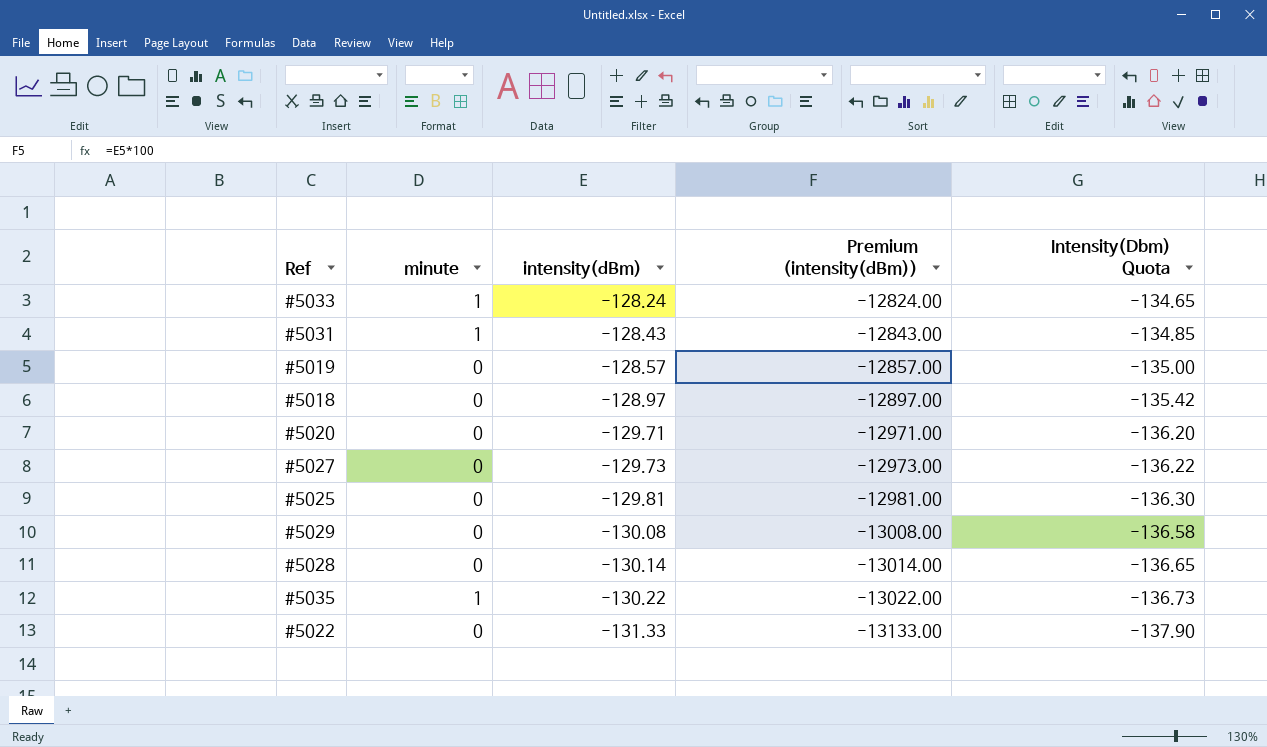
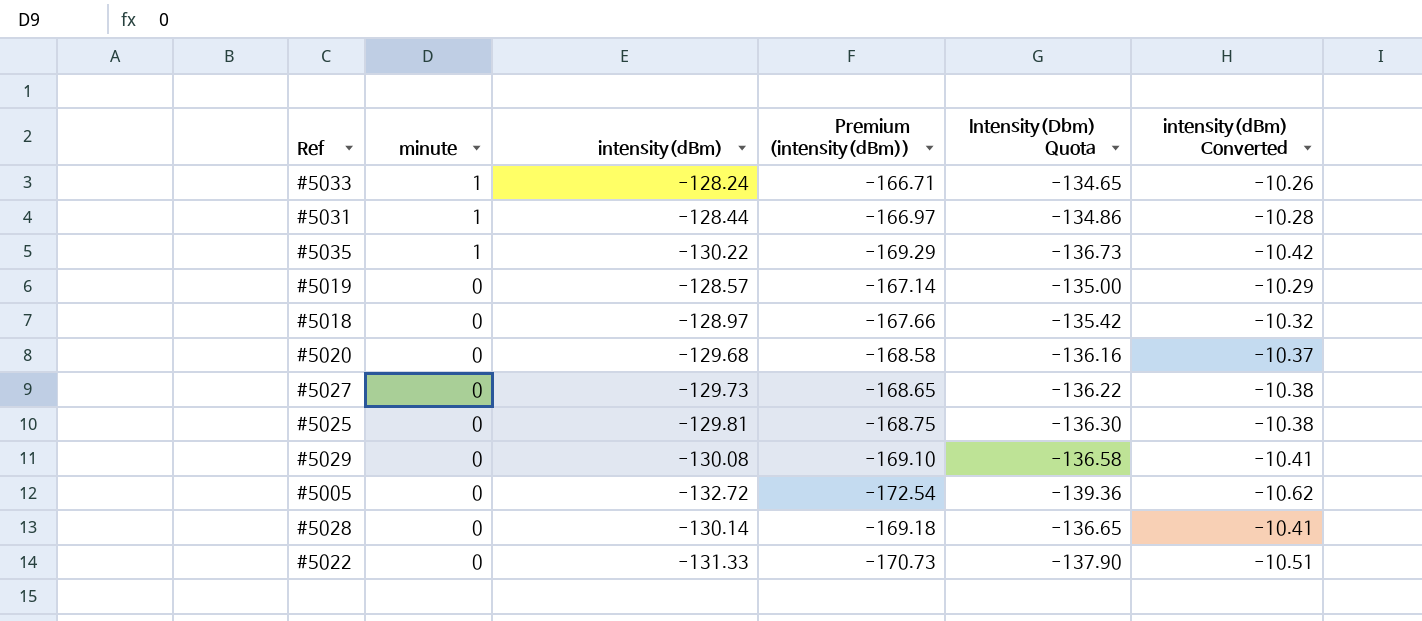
row order: intensity(dBm) descending -> minute descending
column Premium (intensity(dBm)) | formula: [intensity(dBm)] * 100 -> [intensity(dBm)] * 1.3
column intensity(dBm) Converted | formula: none -> [intensity(dBm)] * 0.08
#5031 | intensity(dBm): -128.43 -> -128.44
#5031 | Intensity(Dbm) Quota: -134.85 -> -134.86
#5020 | intensity(dBm): -129.71 -> -129.68
#5020 | Intensity(Dbm) Quota: -136.20 -> -136.16
row #5005: none -> 0 | -132.72 | -172.54 | -139.36 | -10.62

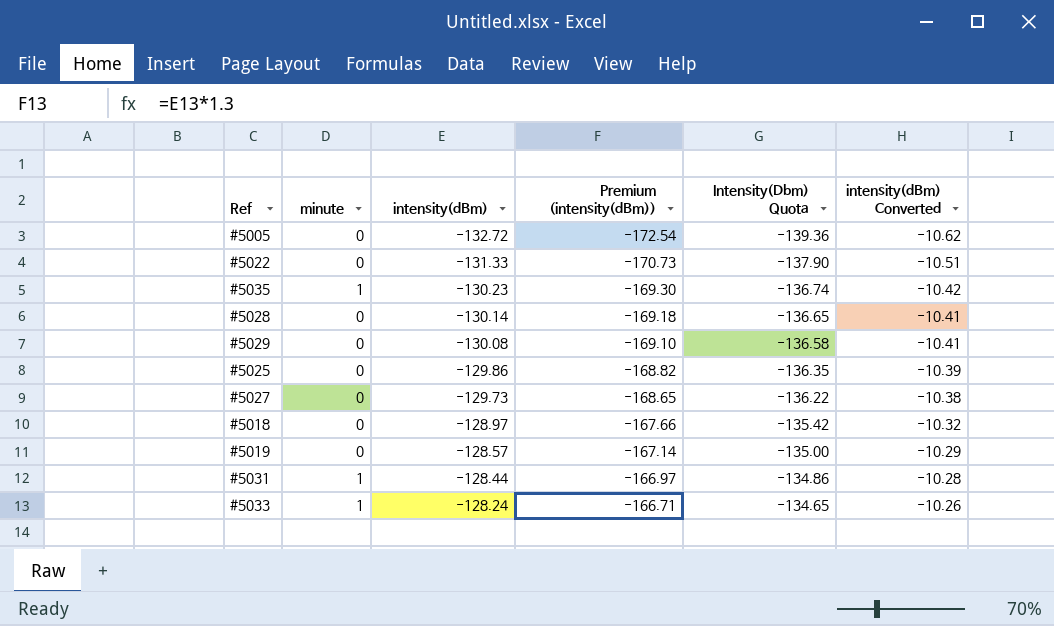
row order: minute descending -> intensity(dBm) ascending
row #5020: 0 | -129.68 | -168.58 | -136.16 | -10.37 -> none
#5035 | intensity(dBm): -130.22 -> -130.23
#5035 | Premium (intensity(dBm)): -169.29 -> -169.30
#5035 | Intensity(Dbm) Quota: -136.73 -> -136.74
#5025 | intensity(dBm): -129.81 -> -129.86
#5025 | Premium (intensity(dBm)): -168.75 -> -168.82
#5025 | Intensity(Dbm) Quota: -136.30 -> -136.35
#5025 | intensity(dBm) Converted: -10.38 -> -10.39

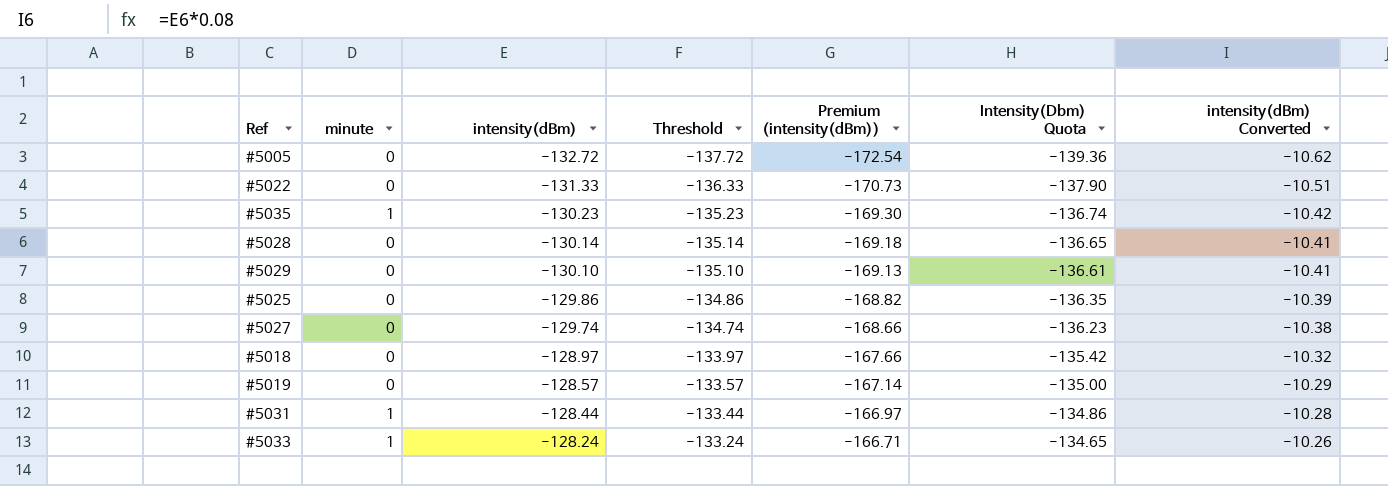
column Threshold | formula: none -> [intensity(dBm)] - 5
#5029 | intensity(dBm): -130.08 -> -130.10
#5029 | Premium (intensity(dBm)): -169.10 -> -169.13
#5029 | Intensity(Dbm) Quota: -136.58 -> -136.61
#5027 | intensity(dBm): -129.73 -> -129.74
#5027 | Premium (intensity(dBm)): -168.65 -> -168.66
#5027 | Intensity(Dbm) Quota: -136.22 -> -136.23

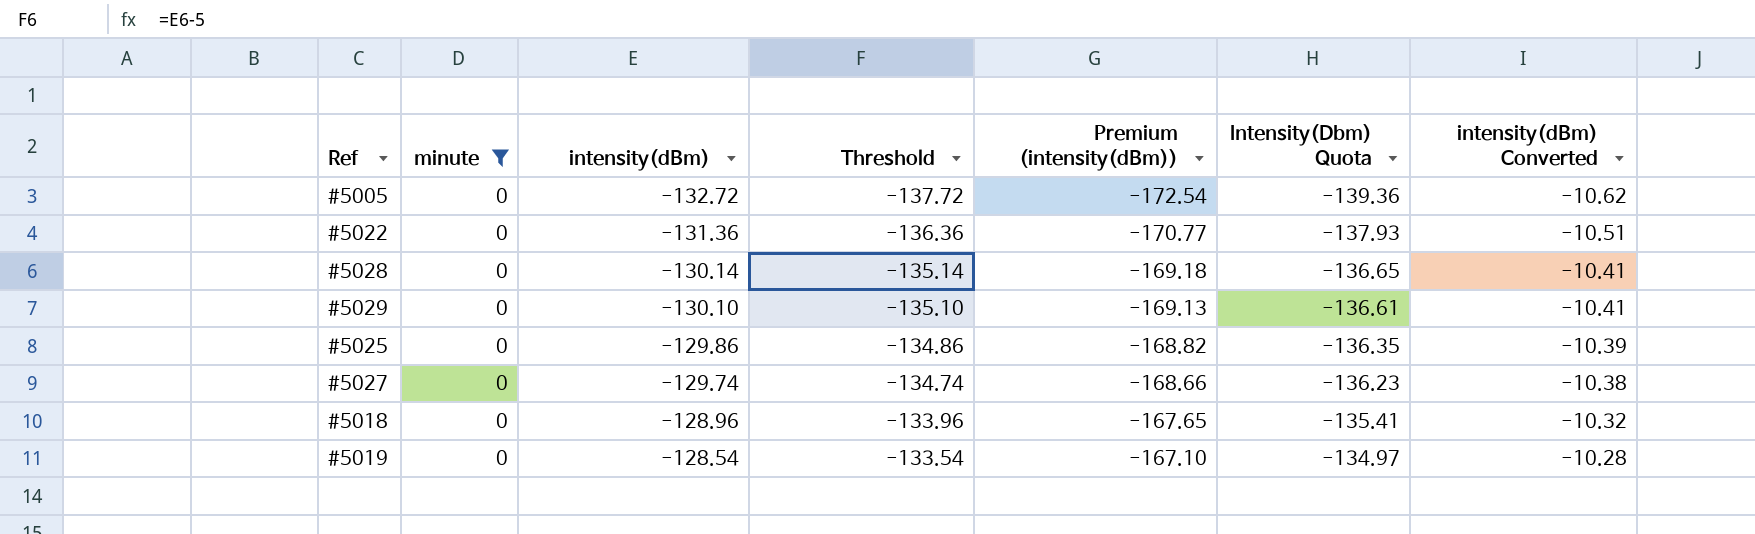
filter: none -> minute = 0
#5022 | intensity(dBm): -131.33 -> -131.36
#5022 | Threshold: -136.33 -> -136.36
#5022 | Premium (intensity(dBm)): -170.73 -> -170.77
#5022 | Intensity(Dbm) Quota: -137.90 -> -137.93
#5018 | intensity(dBm): -128.97 -> -128.96
#5018 | Threshold: -133.97 -> -133.96
#5018 | Premium (intensity(dBm)): -167.66 -> -167.65
#5018 | Intensity(Dbm) Quota: -135.42 -> -135.41
#5019 | intensity(dBm): -128.57 -> -128.54
#5019 | Threshold: -133.57 -> -133.54
#5019 | Premium (intensity(dBm)): -167.14 -> -167.10
#5019 | Intensity(Dbm) Quota: -135.00 -> -134.97
#5019 | intensity(dBm) Converted: -10.29 -> -10.28

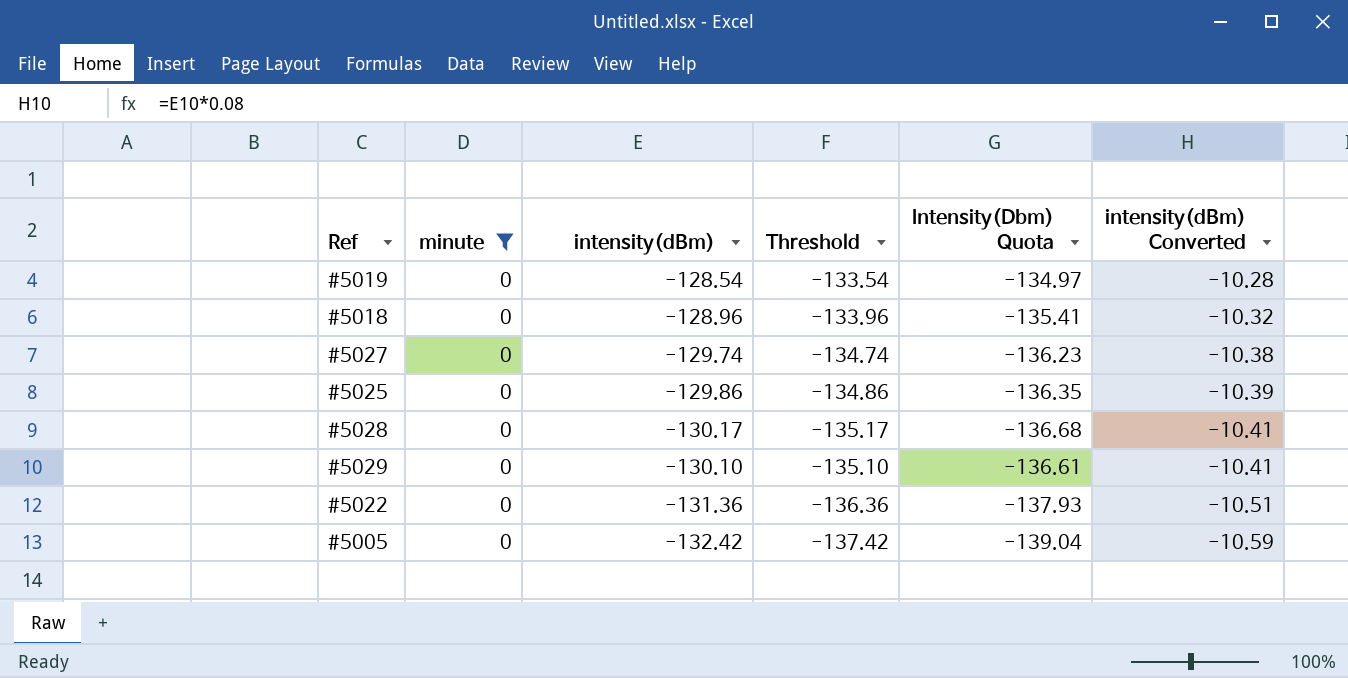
row order: intensity(dBm) ascending -> intensity(dBm) Converted descending
column Premium (intensity(dBm)) | formula: [intensity(dBm)] * 1.3 -> none
#5028 | intensity(dBm): -130.14 -> -130.17
#5028 | Threshold: -135.14 -> -135.17
#5028 | Intensity(Dbm) Quota: -136.65 -> -136.68
#5005 | intensity(dBm): -132.72 -> -132.42
#5005 | Threshold: -137.72 -> -137.42
#5005 | Intensity(Dbm) Quota: -139.36 -> -139.04
#5005 | intensity(dBm) Converted: -10.62 -> -10.59

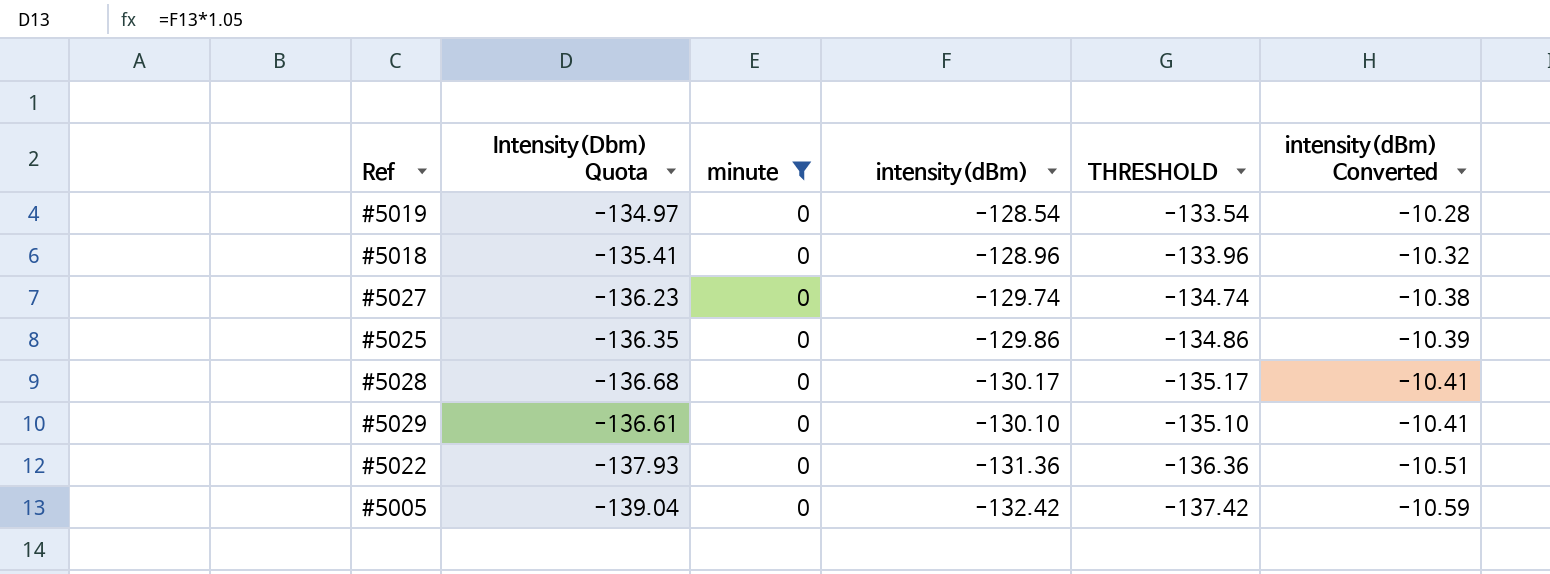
column Intensity(Dbm) Quota | position: 5 -> 2
column name: Threshold -> THRESHOLD

